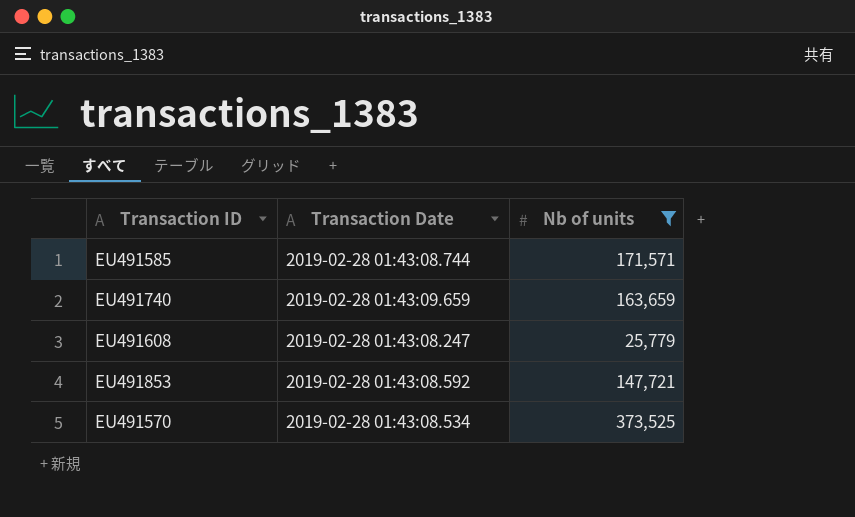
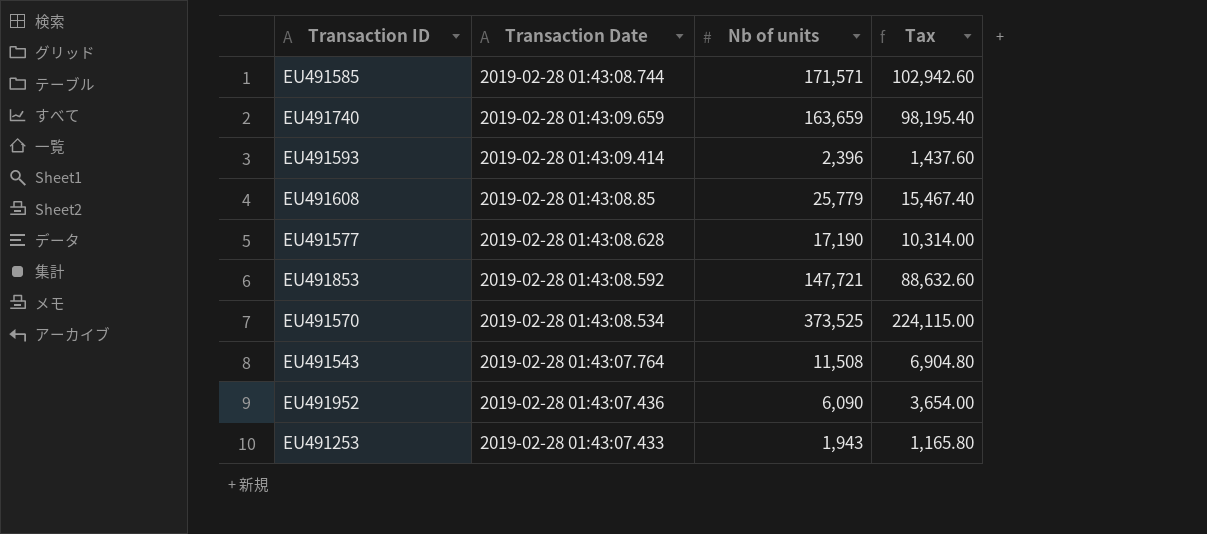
filter: Nb of units >= 25,779 -> none
column Tax | formula: none -> [Nb of units] * 0.6
EU491608 | Transaction Date: 2019-02-28 01:43:08.247 -> 2019-02-28 01:43:08.85

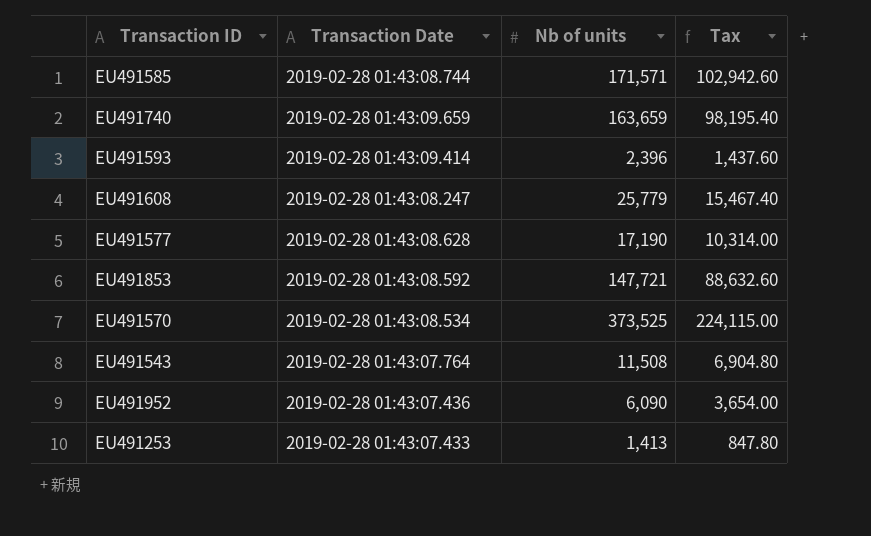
EU491608 | Transaction Date: 2019-02-28 01:43:08.85 -> 2019-02-28 01:43:08.247
EU491253 | Nb of units: 1,943 -> 1,413
EU491253 | Tax: 1,165.80 -> 847.80

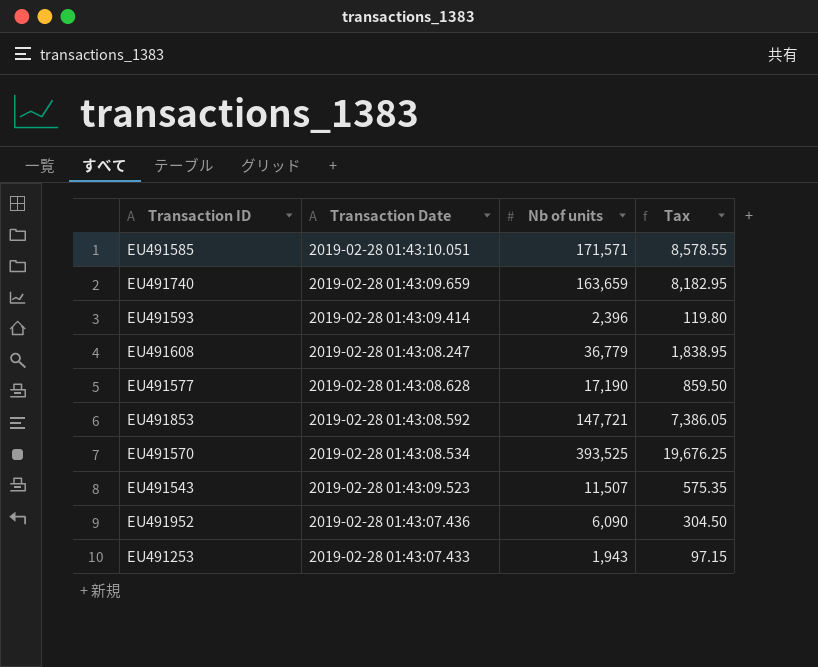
column Tax | formula: [Nb of units] * 0.6 -> [Nb of units] * 0.05
EU491585 | Transaction Date: 2019-02-28 01:43:08.744 -> 2019-02-28 01:43:10.051
EU491608 | Nb of units: 25,779 -> 36,779
EU491570 | Nb of units: 373,525 -> 393,525
EU491543 | Transaction Date: 2019-02-28 01:43:07.764 -> 2019-02-28 01:43:09.523
EU491543 | Nb of units: 11,508 -> 11,507
EU491253 | Nb of units: 1,413 -> 1,943

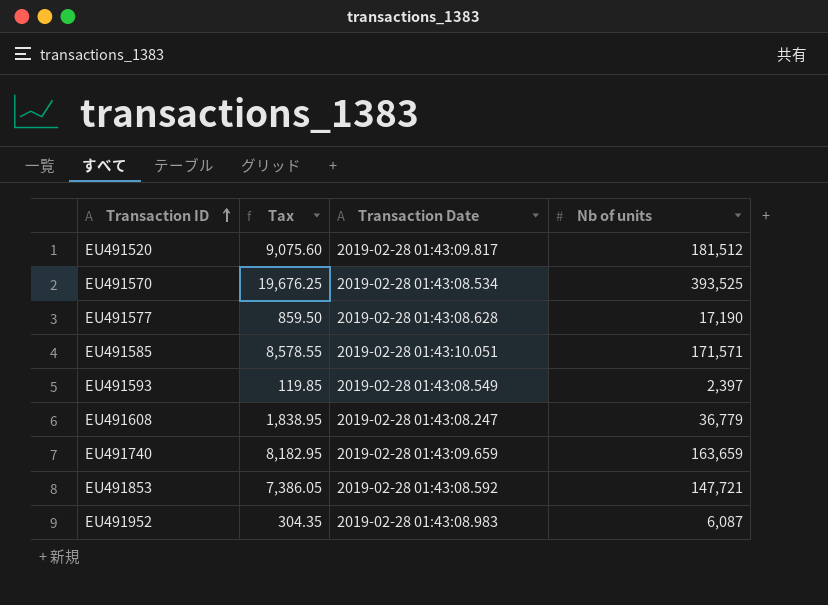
row order: none -> Transaction ID ascending
column Tax | position: 4 -> 2
row EU491543: 2019-02-28 01:43:09.523 | 11,507 | 575.35 -> none
row EU491253: 2019-02-28 01:43:07.433 | 1,943 | 97.15 -> none
row EU491520: none -> 9,075.60 | 2019-02-28 01:43:09.817 | 181,512
EU491593 | Tax: 119.80 -> 119.85
EU491593 | Transaction Date: 2019-02-28 01:43:09.414 -> 2019-02-28 01:43:08.549
EU491593 | Nb of units: 2,396 -> 2,397
EU491952 | Tax: 304.50 -> 304.35
EU491952 | Transaction Date: 2019-02-28 01:43:07.436 -> 2019-02-28 01:43:08.983
EU491952 | Nb of units: 6,090 -> 6,087

